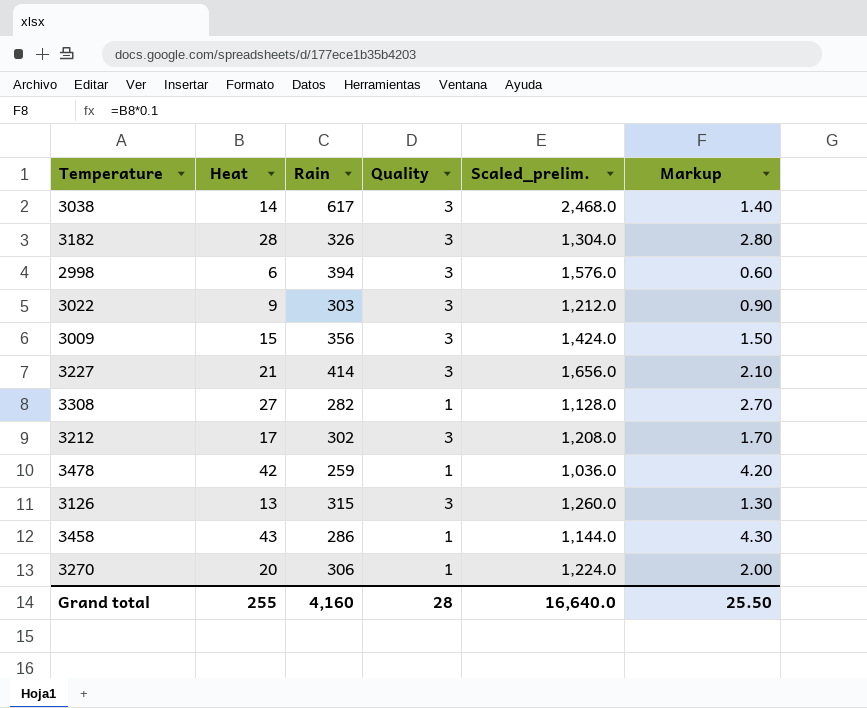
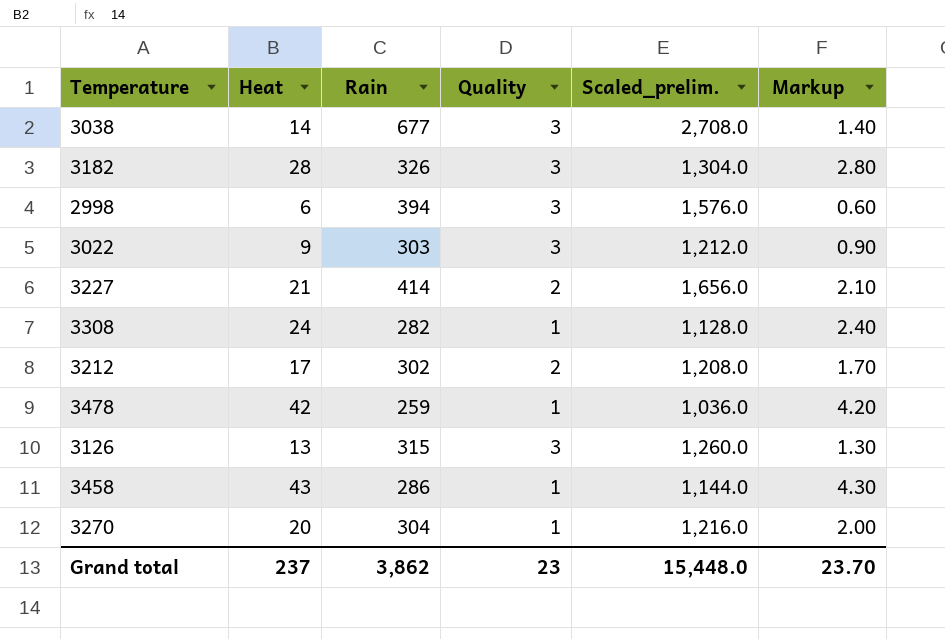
row 3009: 15 | 356 | 3 | 1,424.0 | 1.50 -> none
3038 | Rain: 617 -> 677
3038 | Scaled_prelim.: 2,468.0 -> 2,708.0
3227 | Quality: 3 -> 2
3308 | Heat: 27 -> 24
3308 | Markup: 2.70 -> 2.40
3212 | Quality: 3 -> 2
3270 | Rain: 306 -> 304
3270 | Scaled_prelim.: 1,224.0 -> 1,216.0
Grand total | Heat: 255 -> 237
Grand total | Rain: 4,160 -> 3,862
Grand total | Quality: 28 -> 23
Grand total | Scaled_prelim.: 16,640.0 -> 15,448.0
Grand total | Markup: 25.50 -> 23.70

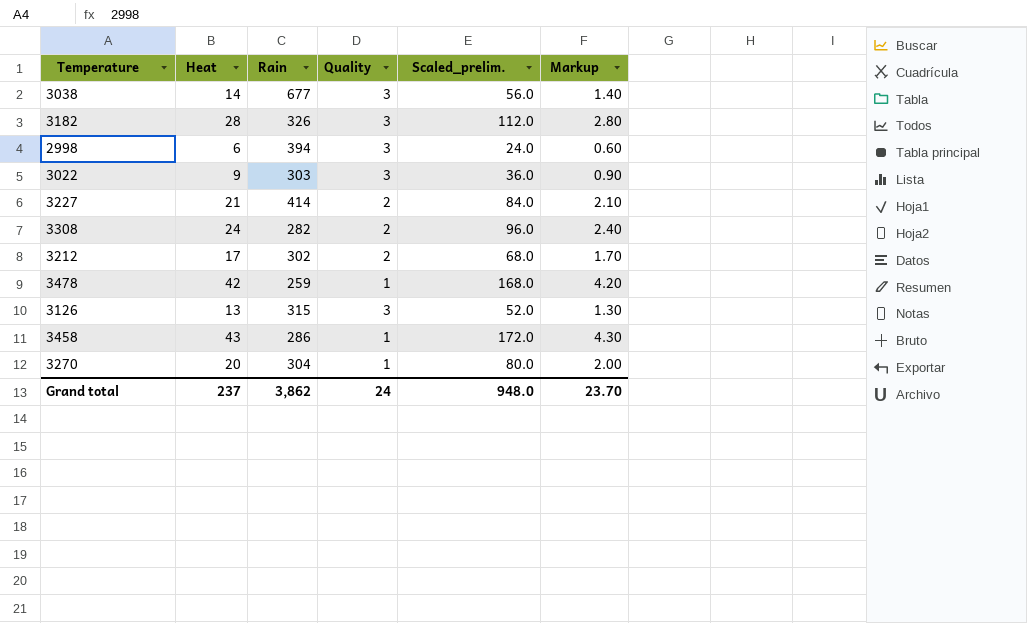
column Scaled_prelim. | formula: [Rain] * 4 -> [Heat] * 4
3308 | Quality: 1 -> 2
Grand total | Quality: 23 -> 24
Grand total | Scaled_prelim.: 15,448.0 -> 948.0

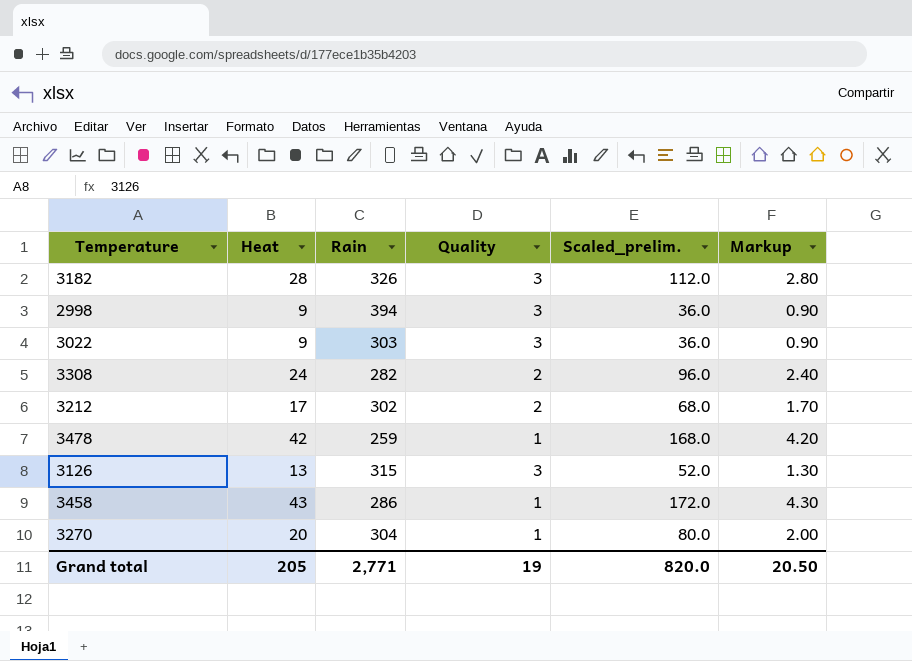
row 3038: 14 | 677 | 3 | 56.0 | 1.40 -> none
row 3227: 21 | 414 | 2 | 84.0 | 2.10 -> none
2998 | Heat: 6 -> 9
2998 | Scaled_prelim.: 24.0 -> 36.0
2998 | Markup: 0.60 -> 0.90
Grand total | Heat: 237 -> 205
Grand total | Rain: 3,862 -> 2,771
Grand total | Quality: 24 -> 19
Grand total | Scaled_prelim.: 948.0 -> 820.0
Grand total | Markup: 23.70 -> 20.50

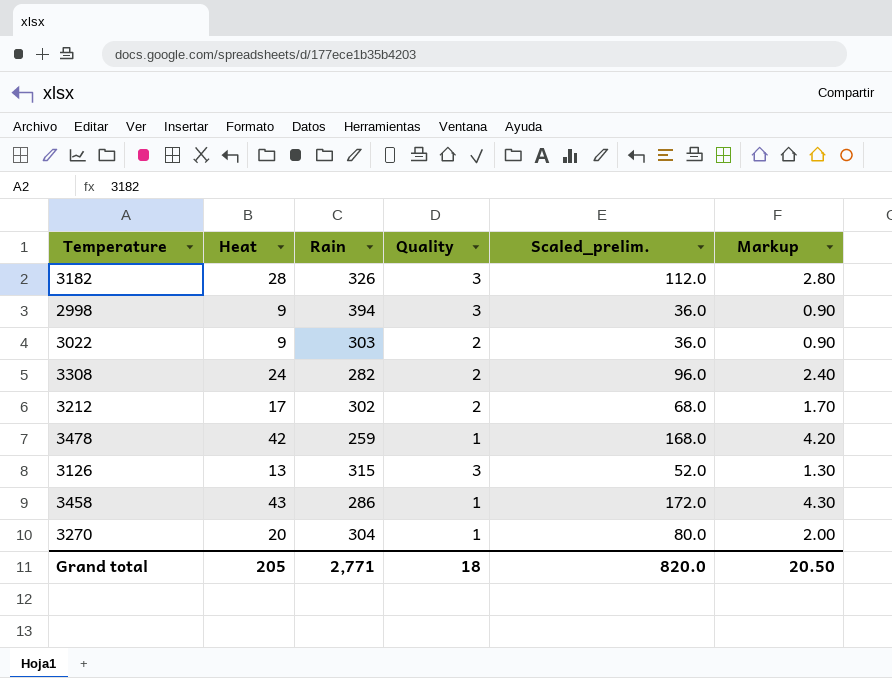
3022 | Quality: 3 -> 2
Grand total | Quality: 19 -> 18

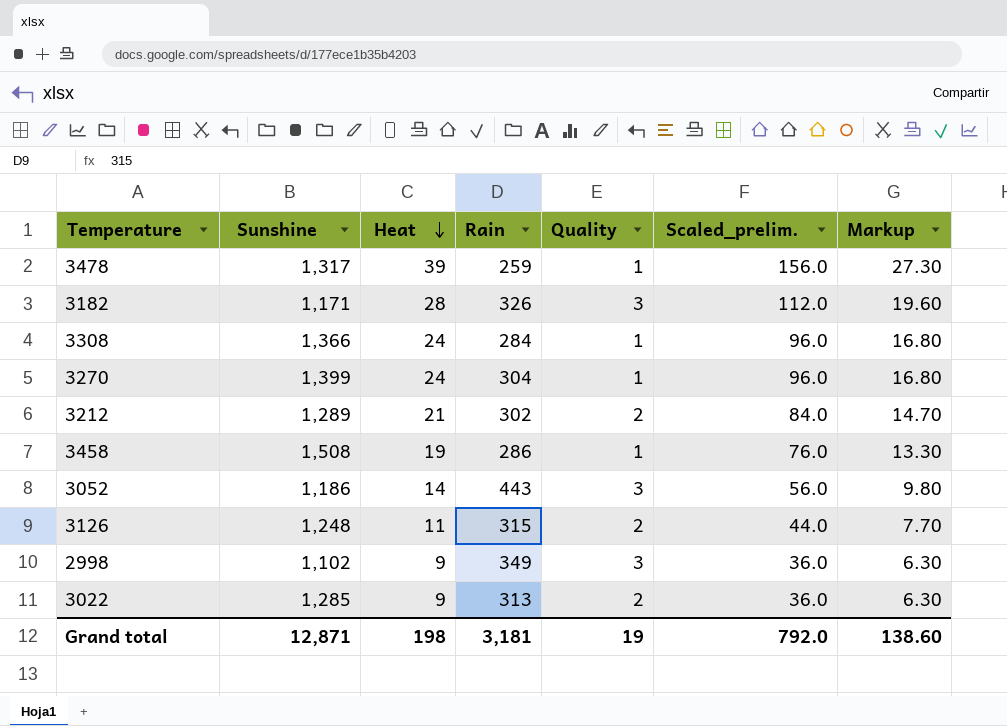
row order: none -> Heat descending
column Sunshine | position: none -> 2
column Markup | formula: [Heat] * 0.1 -> [Heat] * 0.7
3478 | Heat: 42 -> 39
3478 | Scaled_prelim.: 168.0 -> 156.0
3308 | Rain: 282 -> 284
3308 | Quality: 2 -> 1
3270 | Heat: 20 -> 24
3270 | Scaled_prelim.: 80.0 -> 96.0
3212 | Heat: 17 -> 21
3212 | Scaled_prelim.: 68.0 -> 84.0
3458 | Heat: 43 -> 19
3458 | Scaled_prelim.: 172.0 -> 76.0
row 3052: none -> 1,186 | 14 | 443 | 3 | 56.0 | 9.80
3126 | Heat: 13 -> 11
3126 | Quality: 3 -> 2
3126 | Scaled_prelim.: 52.0 -> 44.0
2998 | Rain: 394 -> 349
3022 | Rain: 303 -> 313
Grand total | Heat: 205 -> 198
Grand total | Rain: 2,771 -> 3,181
Grand total | Quality: 18 -> 19
Grand total | Scaled_prelim.: 820.0 -> 792.0
Grand total | Markup: 20.50 -> 138.60

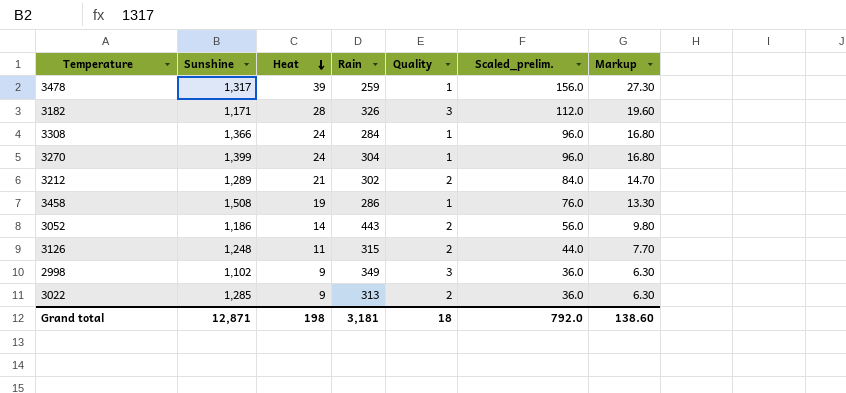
3052 | Quality: 3 -> 2
Grand total | Quality: 19 -> 18

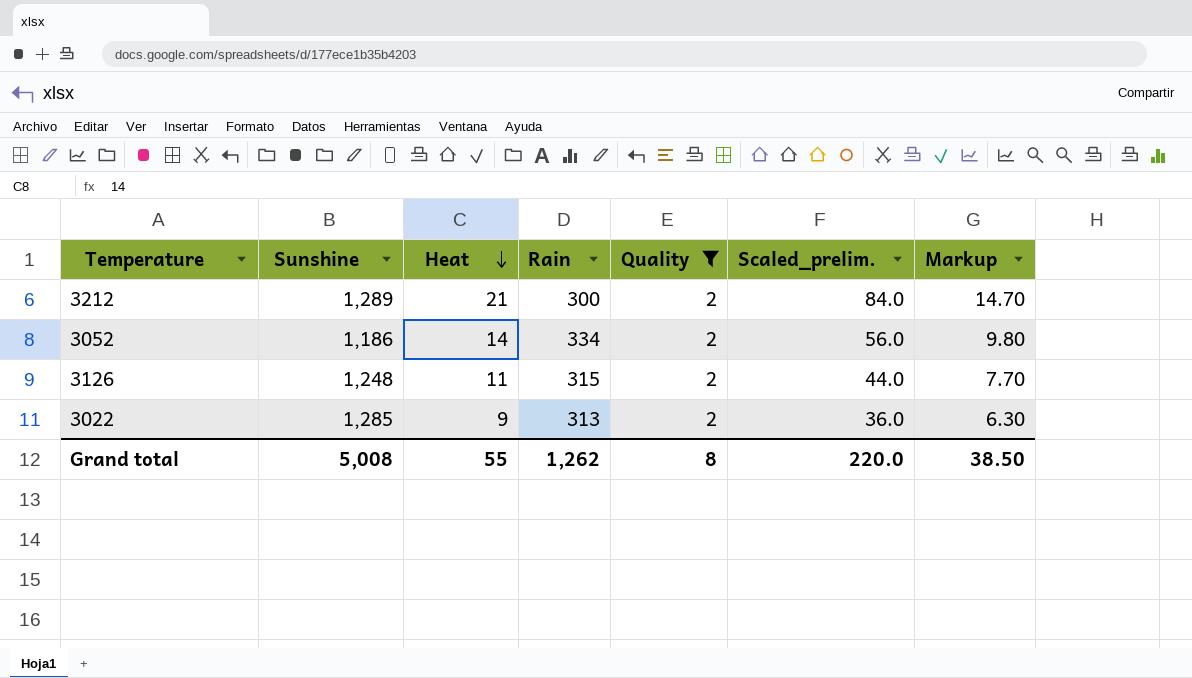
filter: none -> Quality = 2
3212 | Rain: 302 -> 300
3052 | Rain: 443 -> 334
Grand total | Sunshine: 12,871 -> 5,008
Grand total | Heat: 198 -> 55
Grand total | Rain: 3,181 -> 1,262
Grand total | Quality: 18 -> 8
Grand total | Scaled_prelim.: 792.0 -> 220.0
Grand total | Markup: 138.60 -> 38.50

